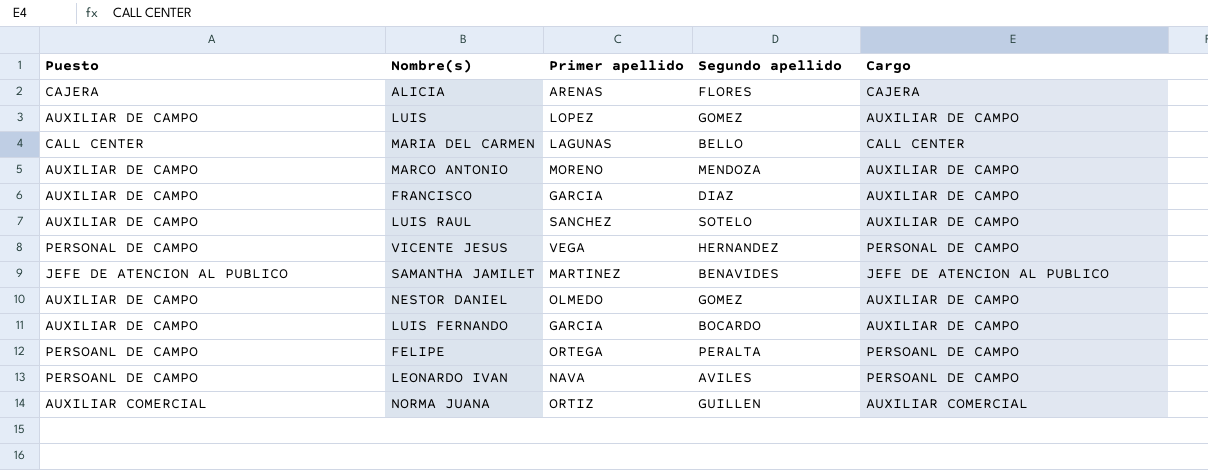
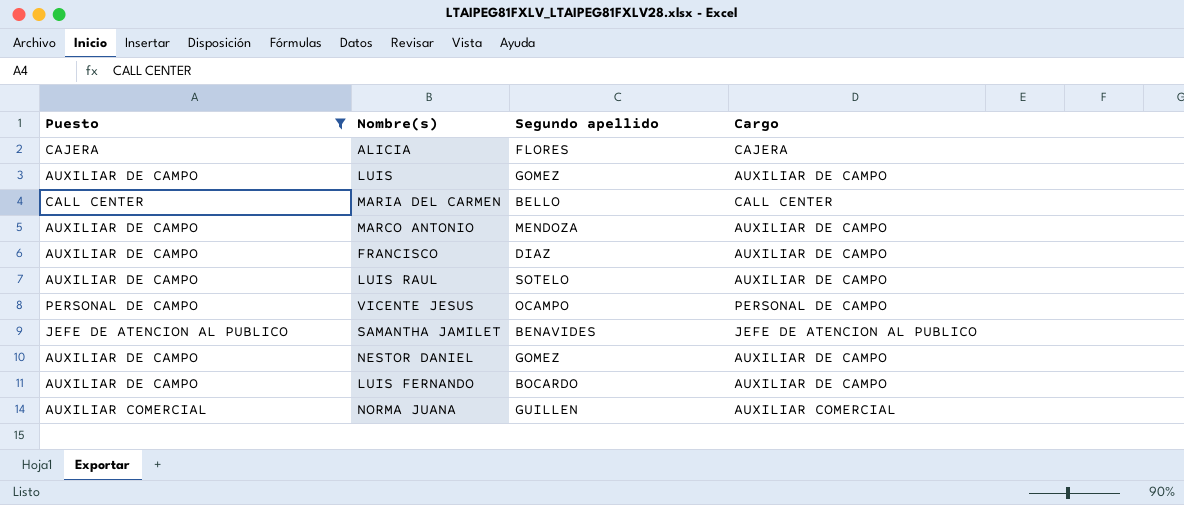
filter: none -> Puesto != PERSOANL DE CAMPO
column Primer apellido | position: 3 -> none
VICENTE JESUS | Segundo apellido: HERNANDEZ -> OCAMPO

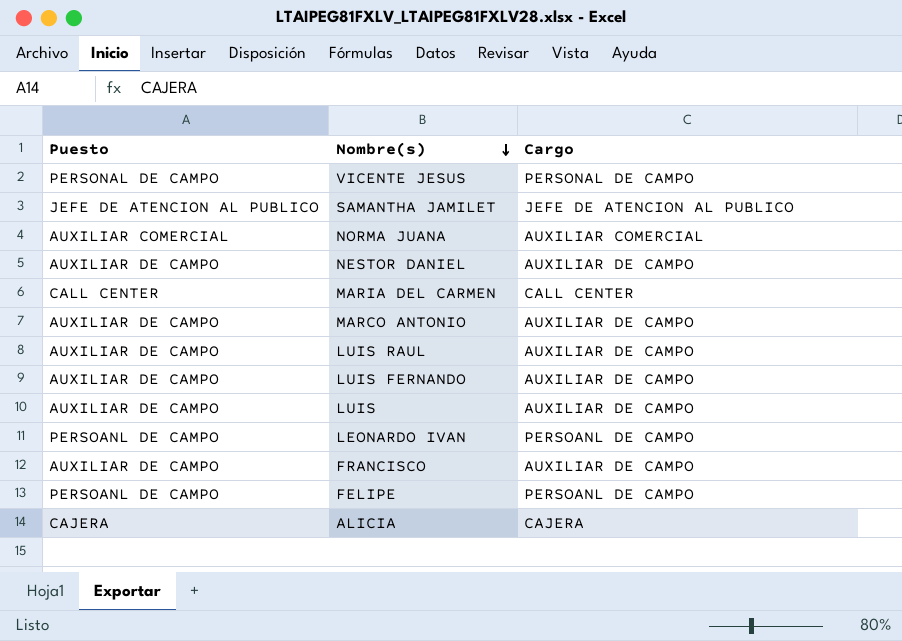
filter: Puesto != PERSOANL DE CAMPO -> none
row order: none -> Nombre(s) descending
column Segundo apellido | position: 3 -> none

